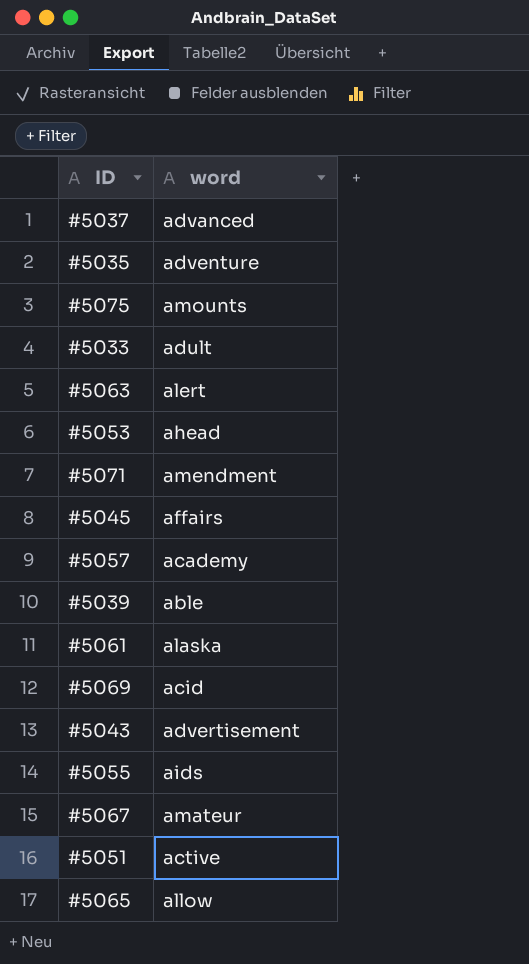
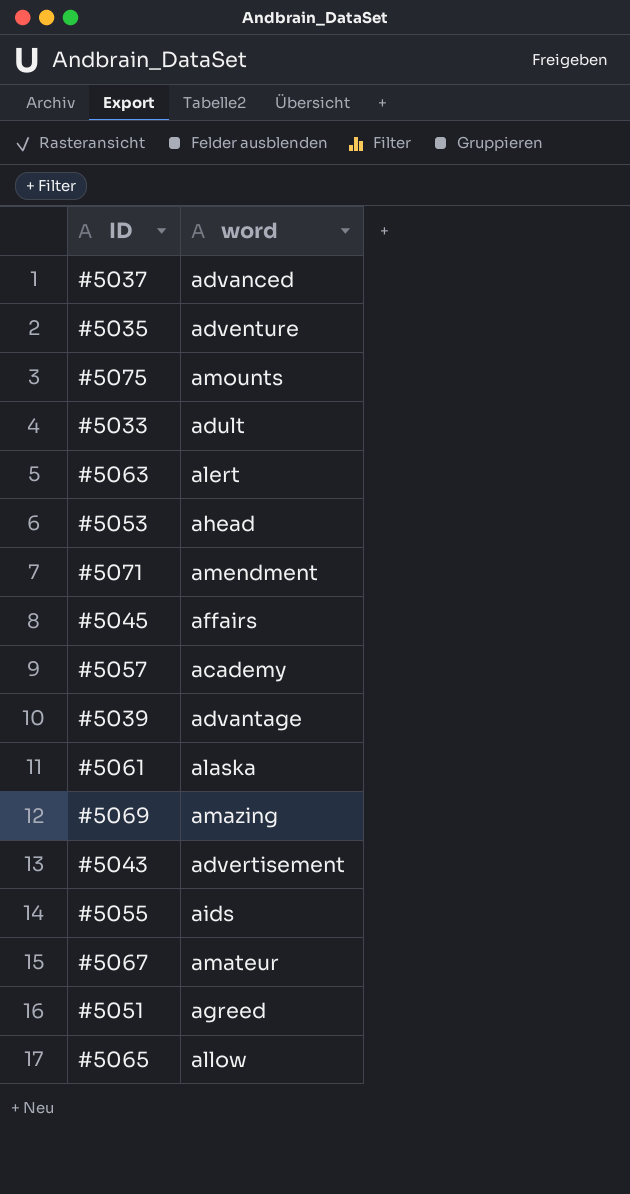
#5039 | word: able -> advantage
#5069 | word: acid -> amazing
#5051 | word: active -> agreed

